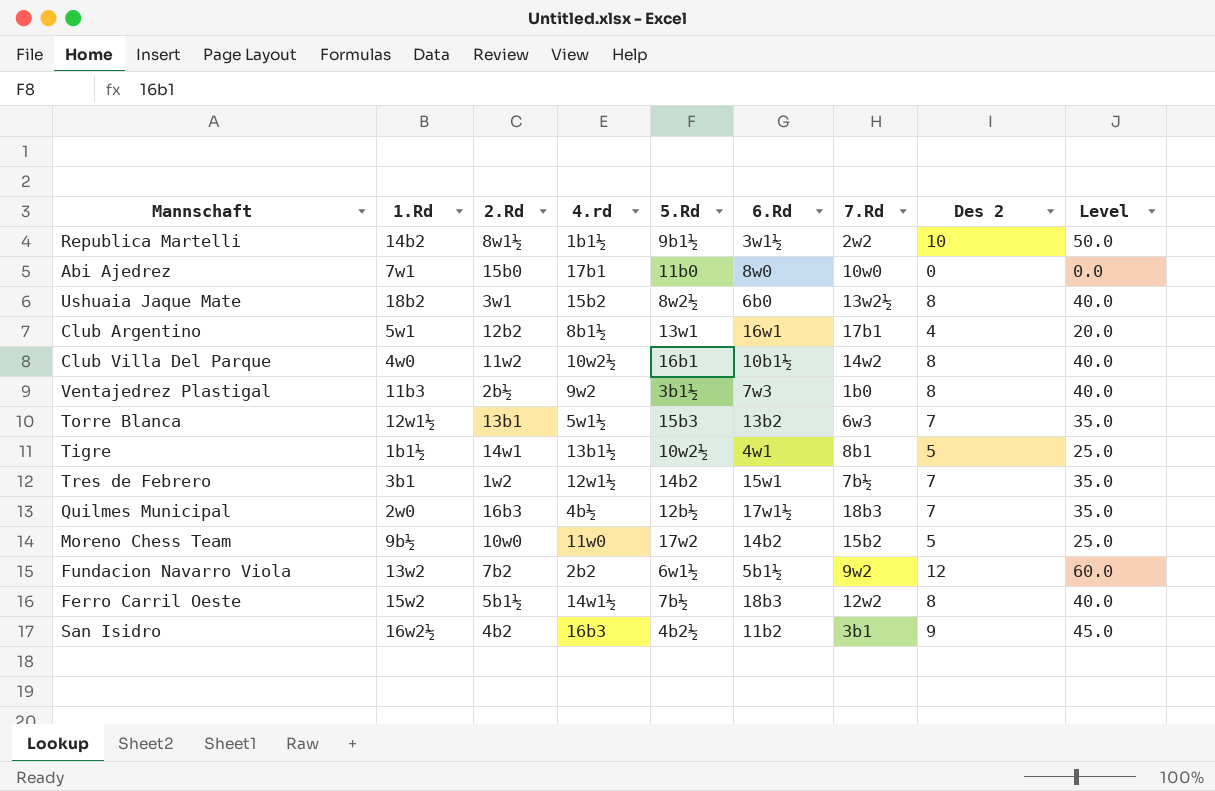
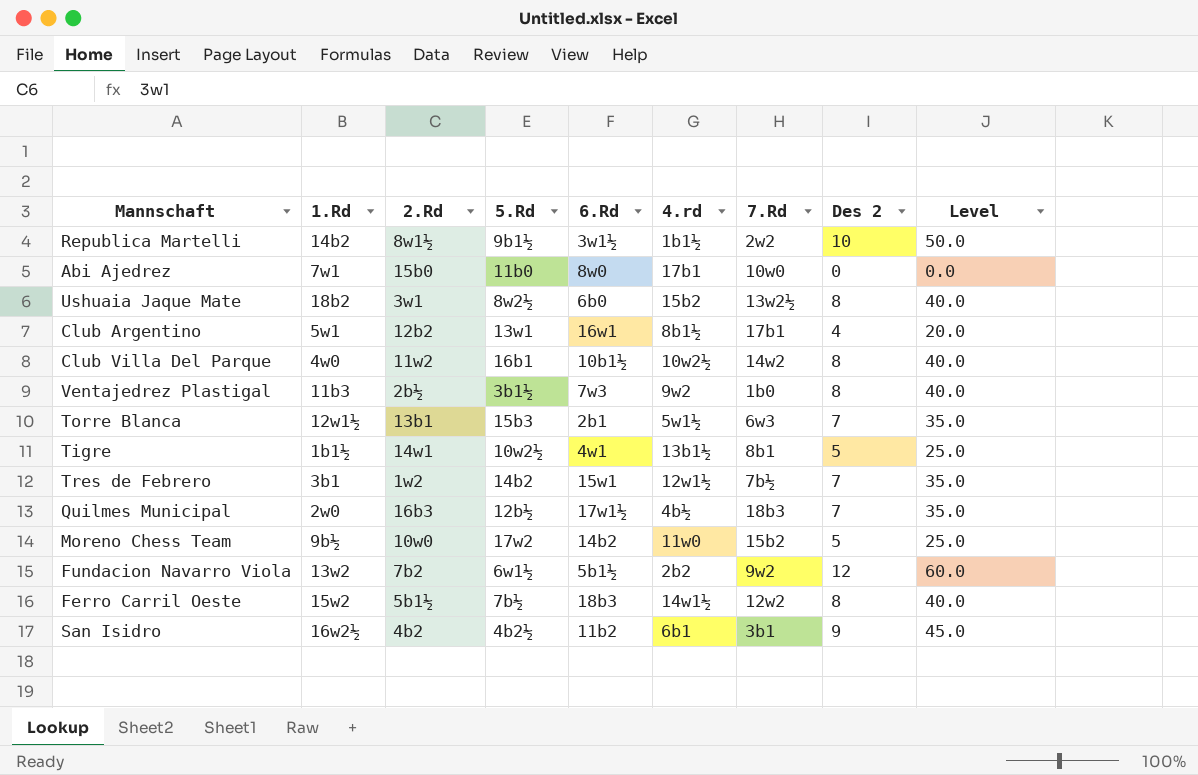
column 4.rd | position: 4 -> 6
Torre Blanca | 6.Rd: 13b2 -> 2b1
San Isidro | 4.rd: 16b3 -> 6b1

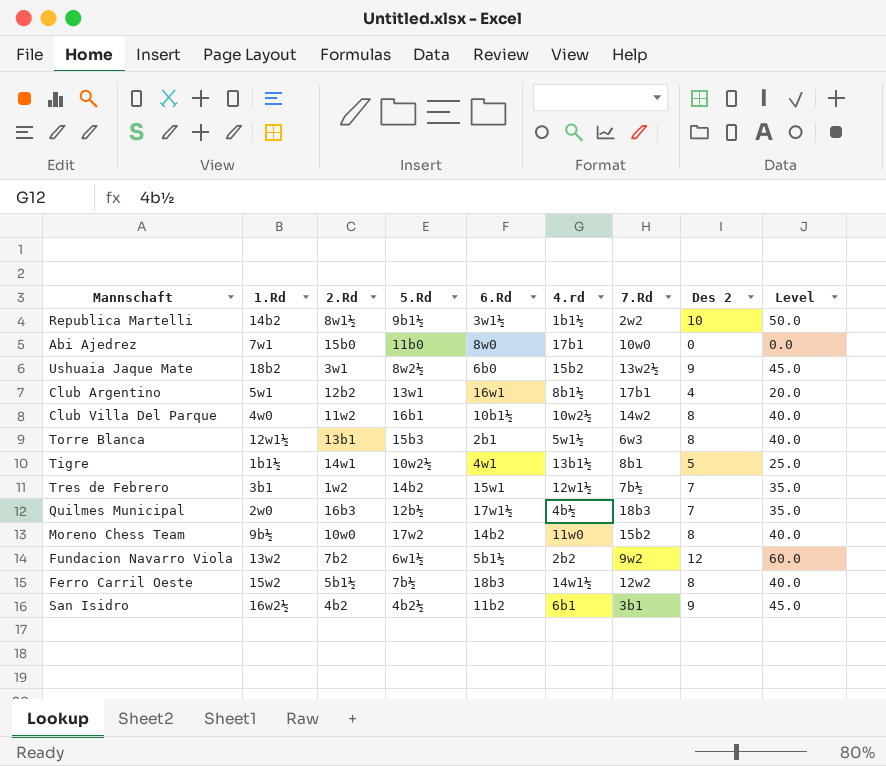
row Ventajedrez Plastigal: 11b3 | 2b½ | 3b1½ | 7w3 | 9w2 | 1b0 | 8 | 40.0 -> none
Ushuaia Jaque Mate | Des 2: 8 -> 9
Ushuaia Jaque Mate | Level: 40.0 -> 45.0
Torre Blanca | Des 2: 7 -> 8
Torre Blanca | Level: 35.0 -> 40.0
Moreno Chess Team | Des 2: 5 -> 8
Moreno Chess Team | Level: 25.0 -> 40.0

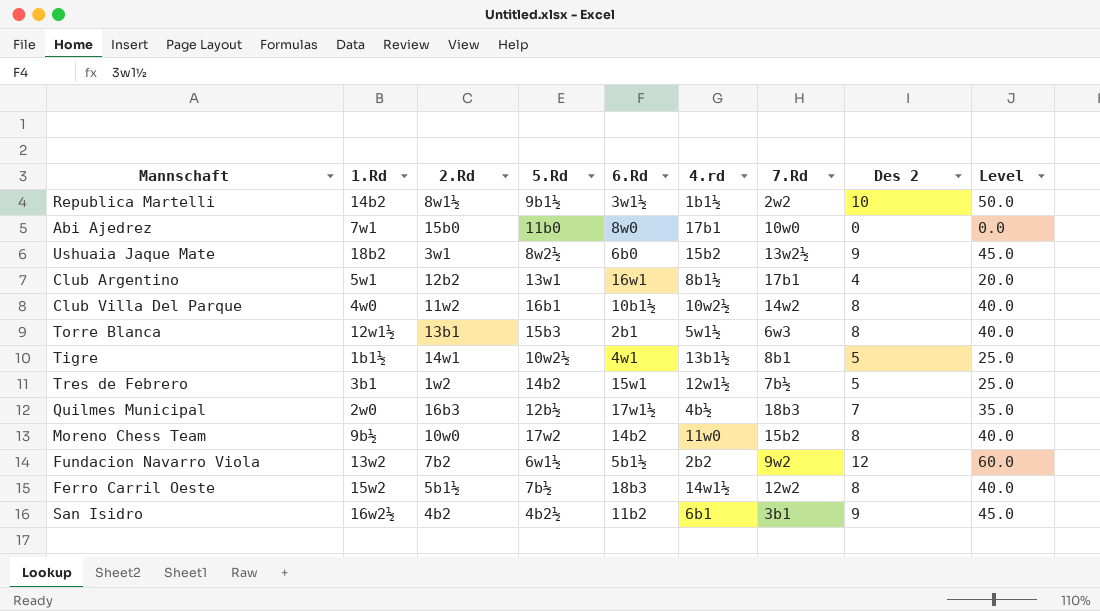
Tres de Febrero | Des 2: 7 -> 5
Tres de Febrero | Level: 35.0 -> 25.0

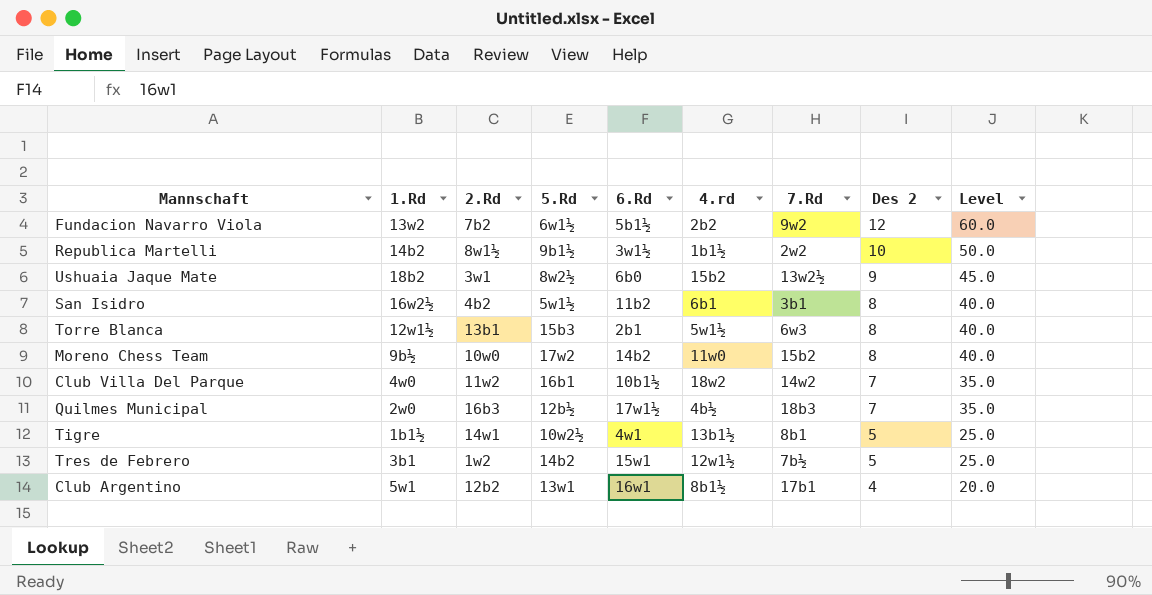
row order: none -> Des 2 descending
row Abi Ajedrez: 7w1 | 15b0 | 11b0 | 8w0 | 17b1 | 10w0 | 0 | 0.0 -> none
row Ferro Carril Oeste: 15w2 | 5b1½ | 7b½ | 18b3 | 14w1½ | 12w2 | 8 | 40.0 -> none
San Isidro | 5.Rd: 4b2½ -> 5w1½
San Isidro | Des 2: 9 -> 8
San Isidro | Level: 45.0 -> 40.0
Club Villa Del Parque | 4.rd: 10w2½ -> 18w2
Club Villa Del Parque | Des 2: 8 -> 7
Club Villa Del Parque | Level: 40.0 -> 35.0

